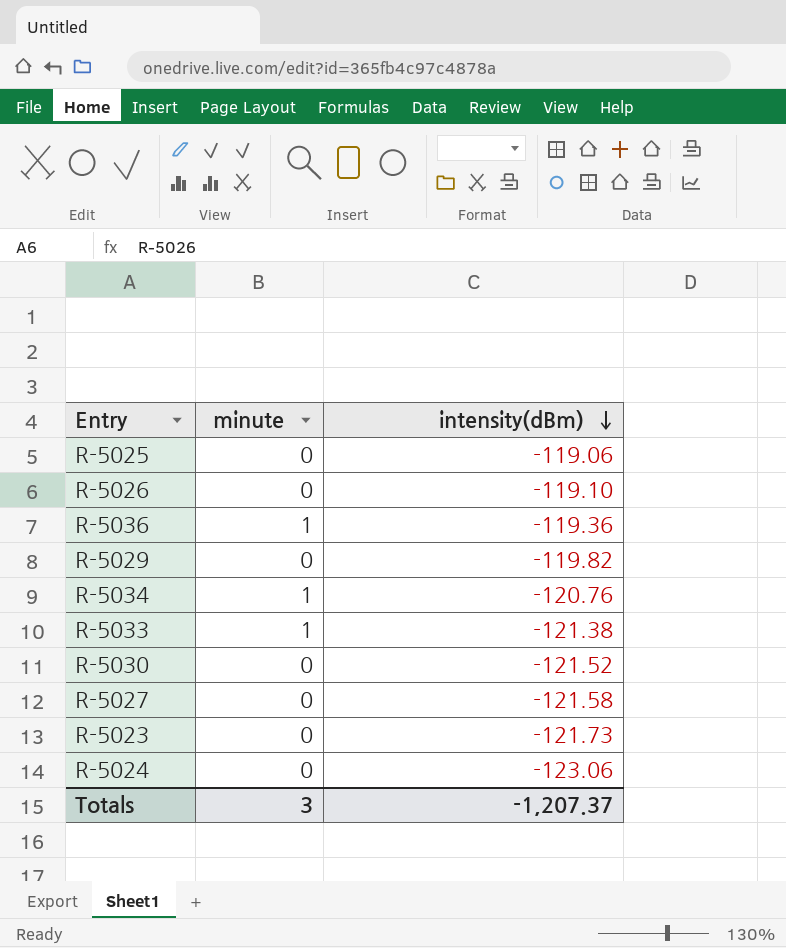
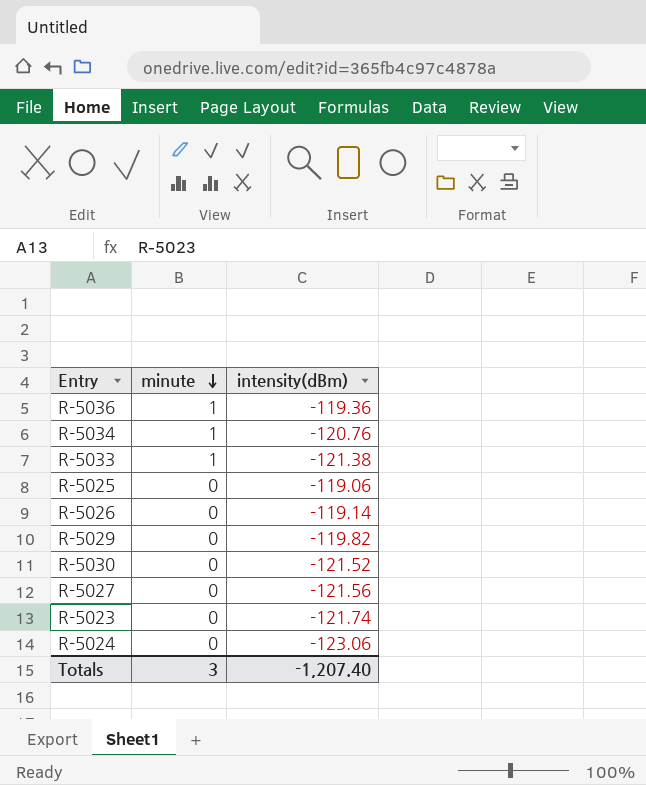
row order: intensity(dBm) descending -> minute descending
R-5026 | intensity(dBm): -119.10 -> -119.14
R-5027 | intensity(dBm): -121.58 -> -121.56
R-5023 | intensity(dBm): -121.73 -> -121.74
Totals | intensity(dBm): -1,207.37 -> -1,207.40

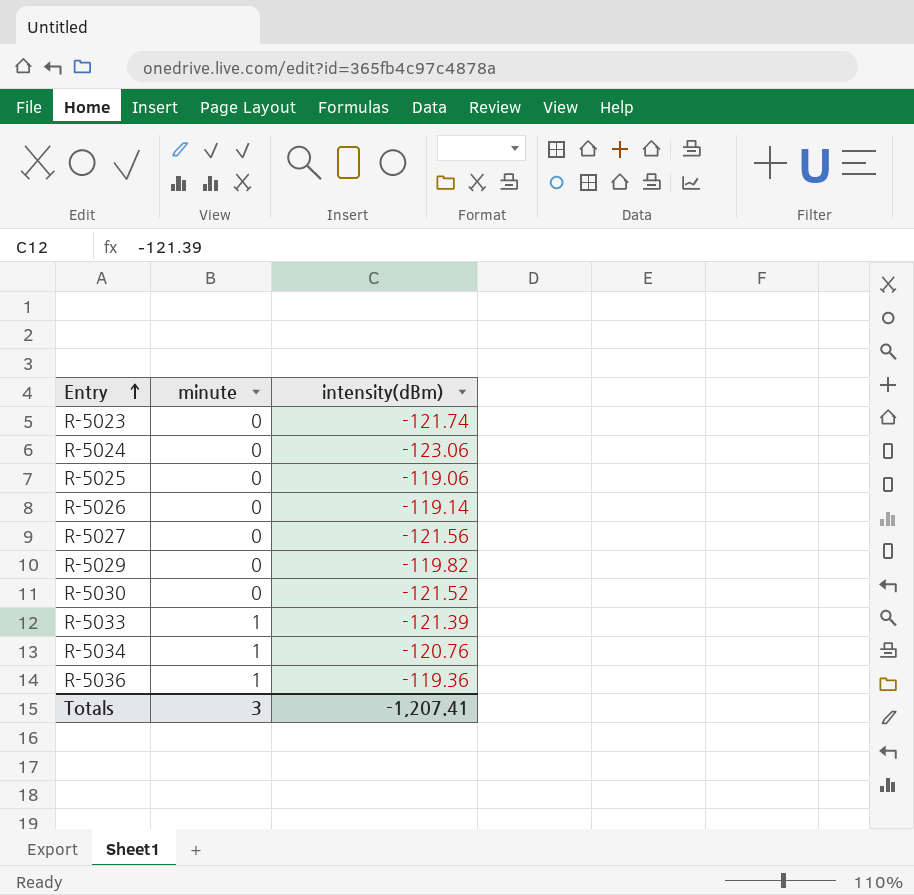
row order: minute descending -> Entry ascending
R-5033 | intensity(dBm): -121.38 -> -121.39
Totals | intensity(dBm): -1,207.40 -> -1,207.41

